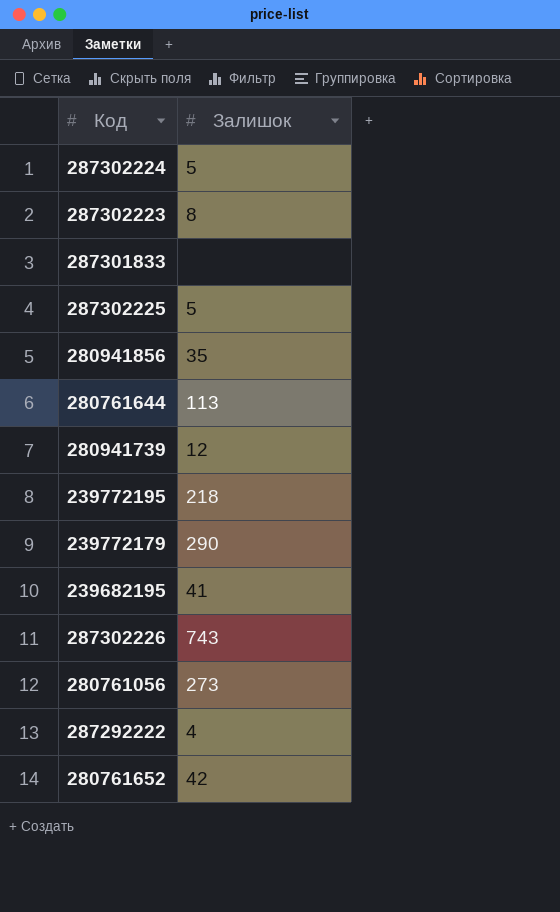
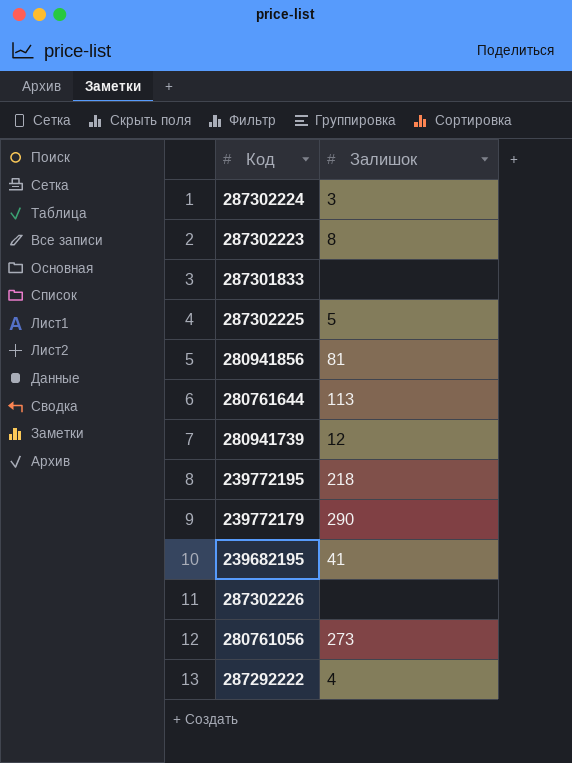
row 280761652: 42 -> none
287302224 | Залишок: 5 -> 3
280941856 | Залишок: 35 -> 81
287302226 | Залишок: 743 -> none

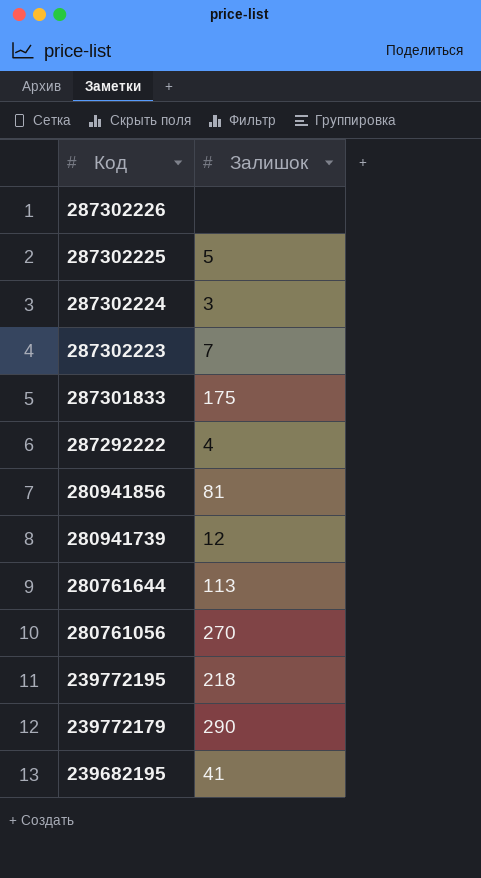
row order: none -> Код descending
287302223 | Залишок: 8 -> 7
287301833 | Залишок: none -> 175
280761056 | Залишок: 273 -> 270

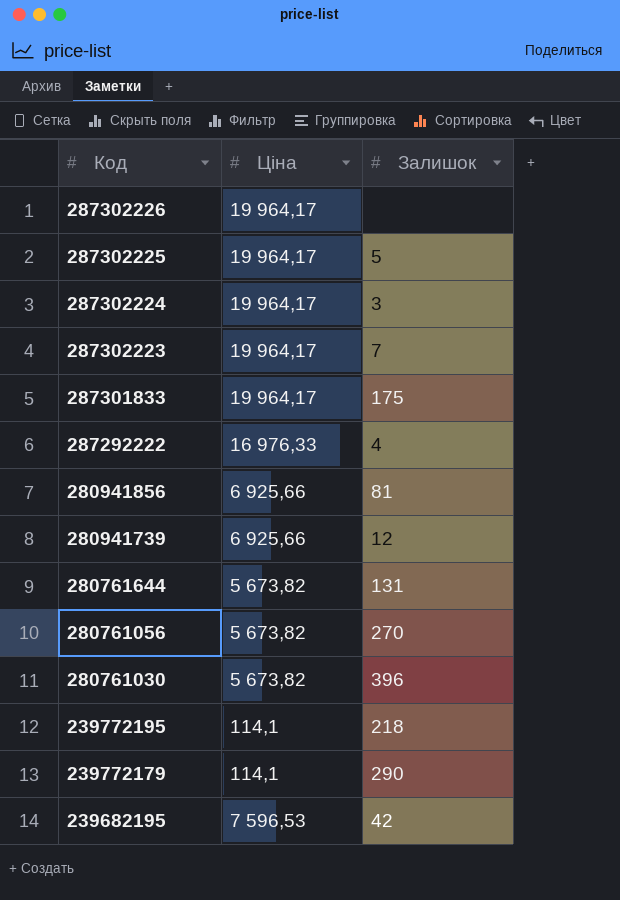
column Ціна | position: none -> 2
280761644 | Залишок: 113 -> 131
row 280761030: none -> 5 673,82 | 396
239682195 | Залишок: 41 -> 42

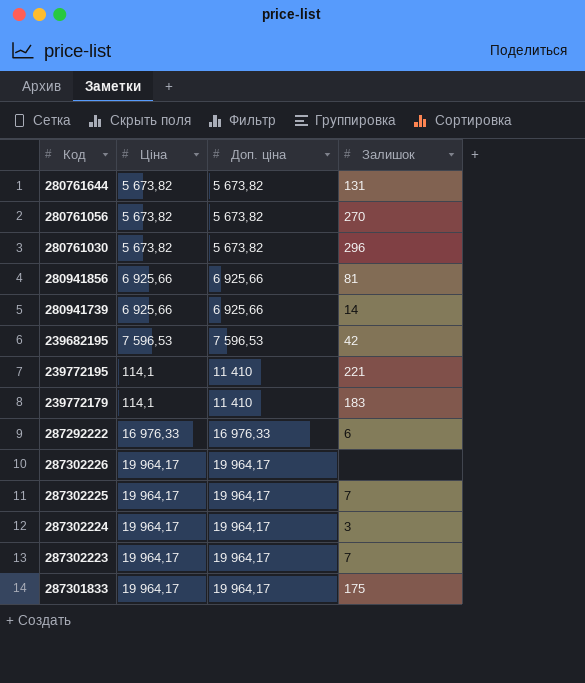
row order: Код descending -> Доп. ціна ascending
column Доп. ціна | position: none -> 3
280761030 | Залишок: 396 -> 296
280941739 | Залишок: 12 -> 14
239772195 | Залишок: 218 -> 221
239772179 | Залишок: 290 -> 183
287292222 | Залишок: 4 -> 6
287302225 | Залишок: 5 -> 7

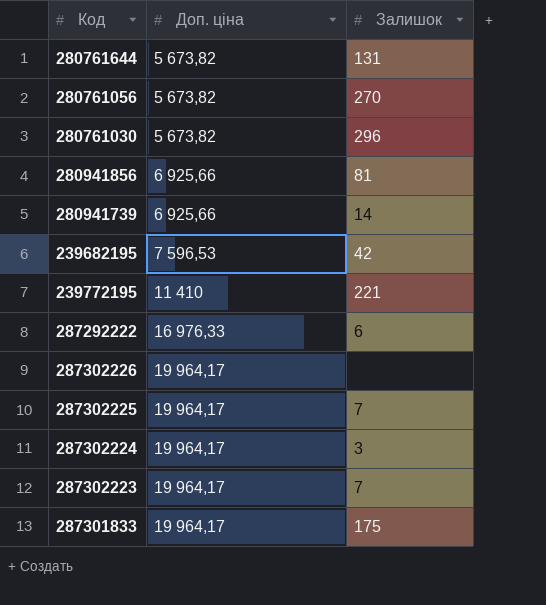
column Ціна | position: 2 -> none
row 239772179: 114,1 | 11 410 | 183 -> none

